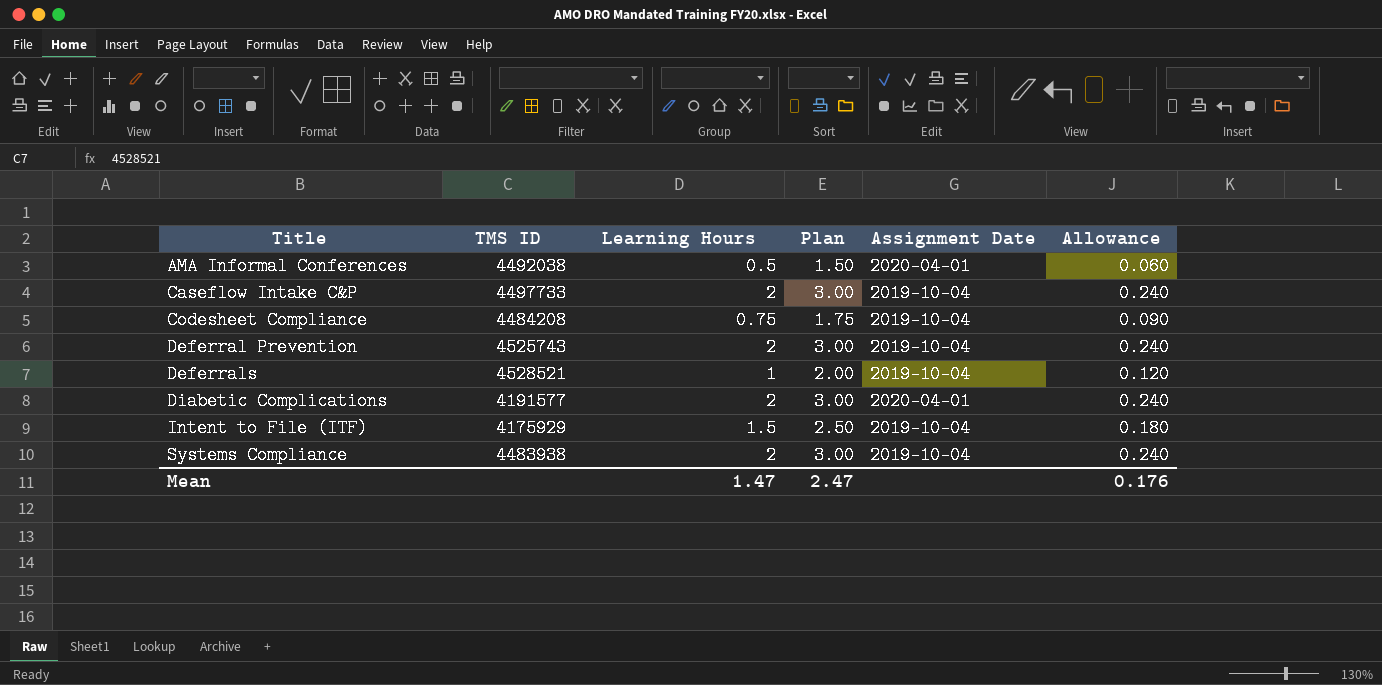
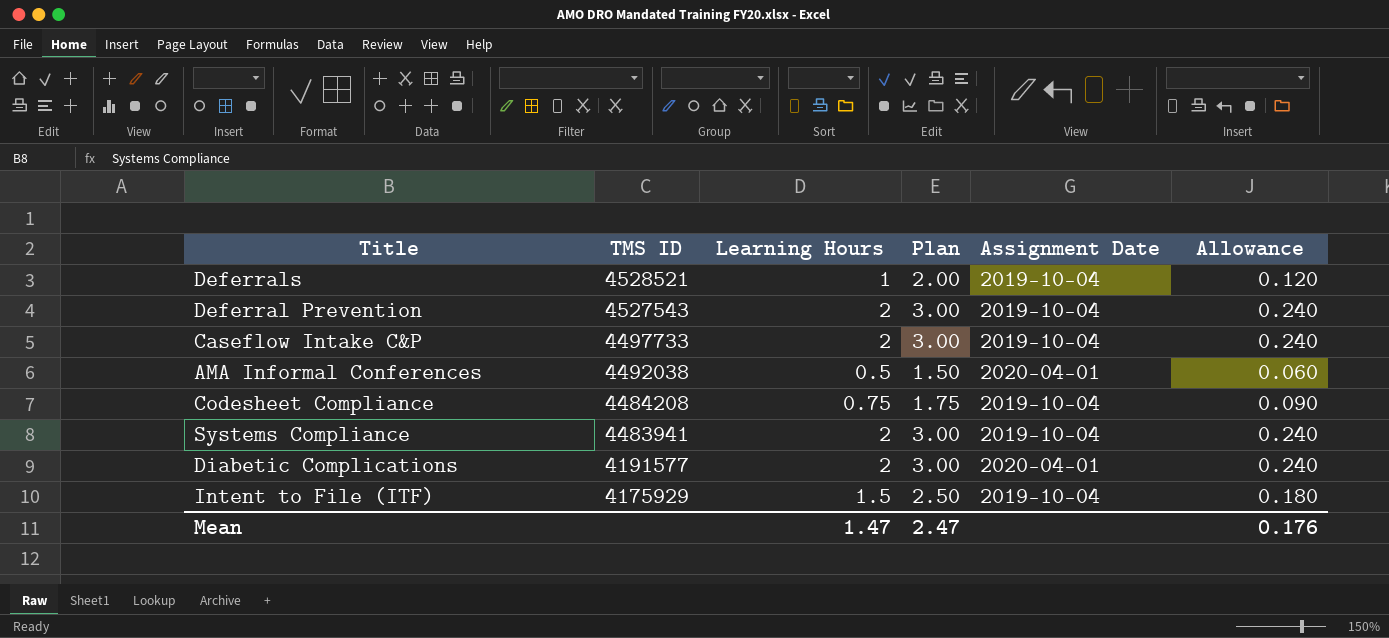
row order: Title ascending -> TMS ID descending
Deferral Prevention | TMS ID: 4525743 -> 4527543
Systems Compliance | TMS ID: 4483938 -> 4483941

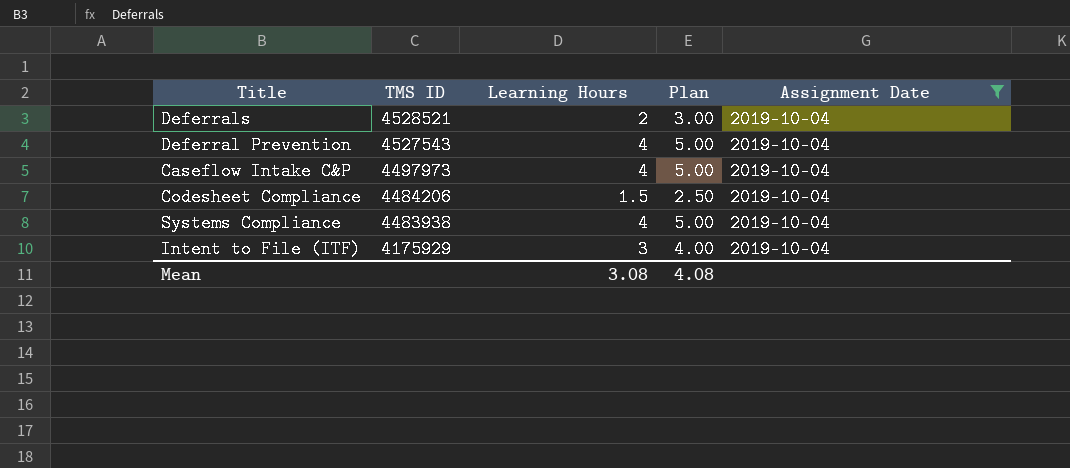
filter: none -> Assignment Date = 2019-10-04
column Allowance | formula: [Learning Hours] * 0.12 -> none
Deferrals | Learning Hours: 1 -> 2
Deferrals | Plan: 2.00 -> 3.00
Deferral Prevention | Learning Hours: 2 -> 4
Deferral Prevention | Plan: 3.00 -> 5.00
Caseflow Intake C&P | TMS ID: 4497733 -> 4497973
Caseflow Intake C&P | Learning Hours: 2 -> 4
Caseflow Intake C&P | Plan: 3.00 -> 5.00
Codesheet Compliance | TMS ID: 4484208 -> 4484206
Codesheet Compliance | Learning Hours: 0.75 -> 1.5
Codesheet Compliance | Plan: 1.75 -> 2.50
Systems Compliance | TMS ID: 4483941 -> 4483938
Systems Compliance | Learning Hours: 2 -> 4
Systems Compliance | Plan: 3.00 -> 5.00
Intent to File (ITF) | Learning Hours: 1.5 -> 3
Intent to File (ITF) | Plan: 2.50 -> 4.00
Mean | Learning Hours: 1.47 -> 3.08
Mean | Plan: 2.47 -> 4.08

